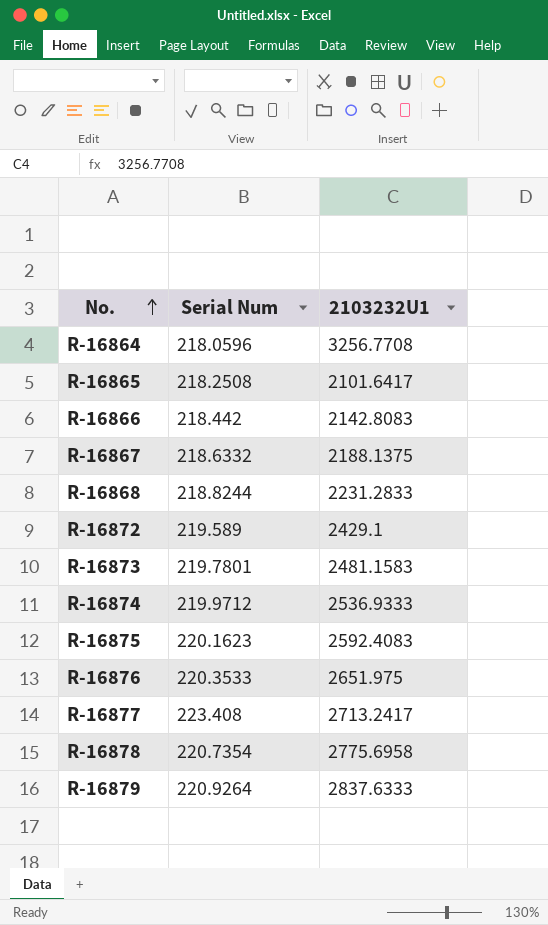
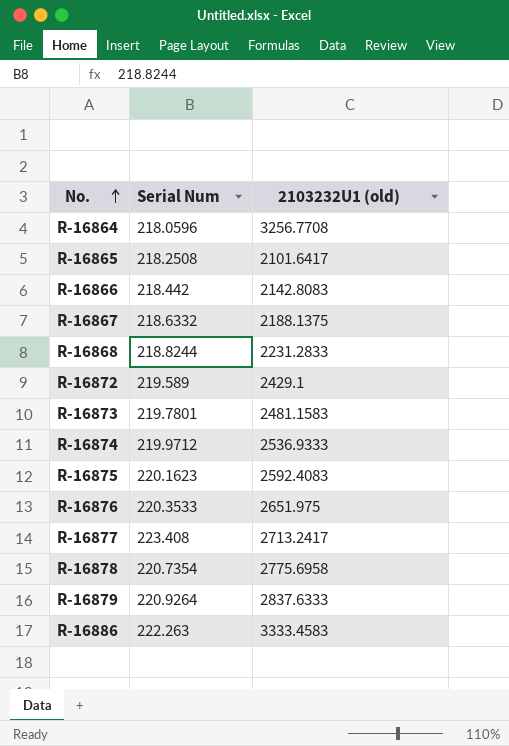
column name: 2103232U1 -> 2103232U1 (old)
row R-16886: none -> 222.263 | 3333.4583

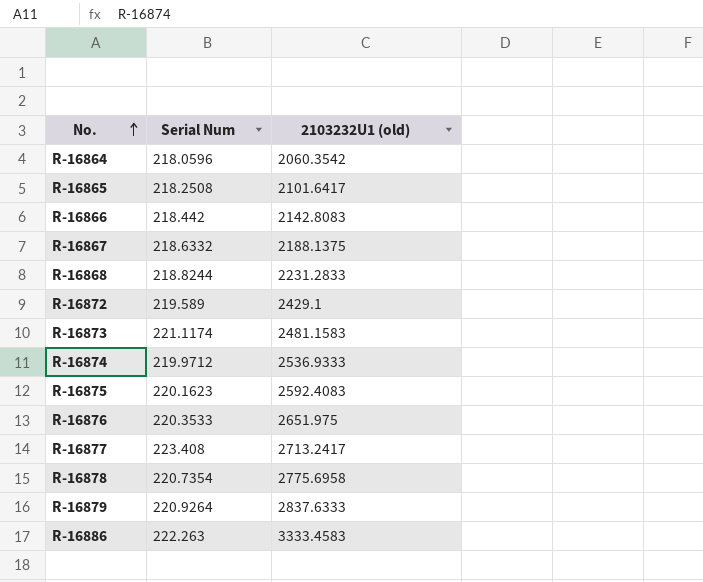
R-16864 | 2103232U1 (old): 3256.7708 -> 2060.3542
R-16873 | Serial Num: 219.7801 -> 221.1174

